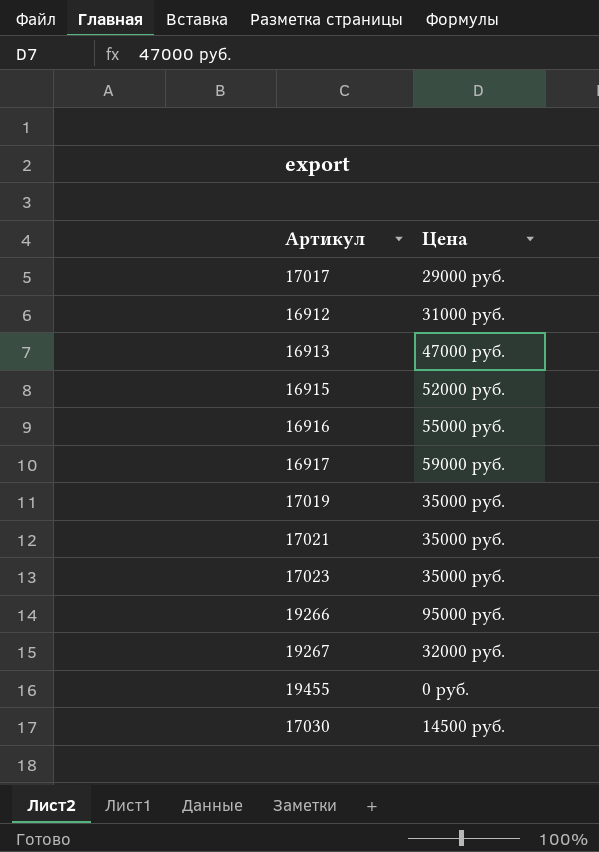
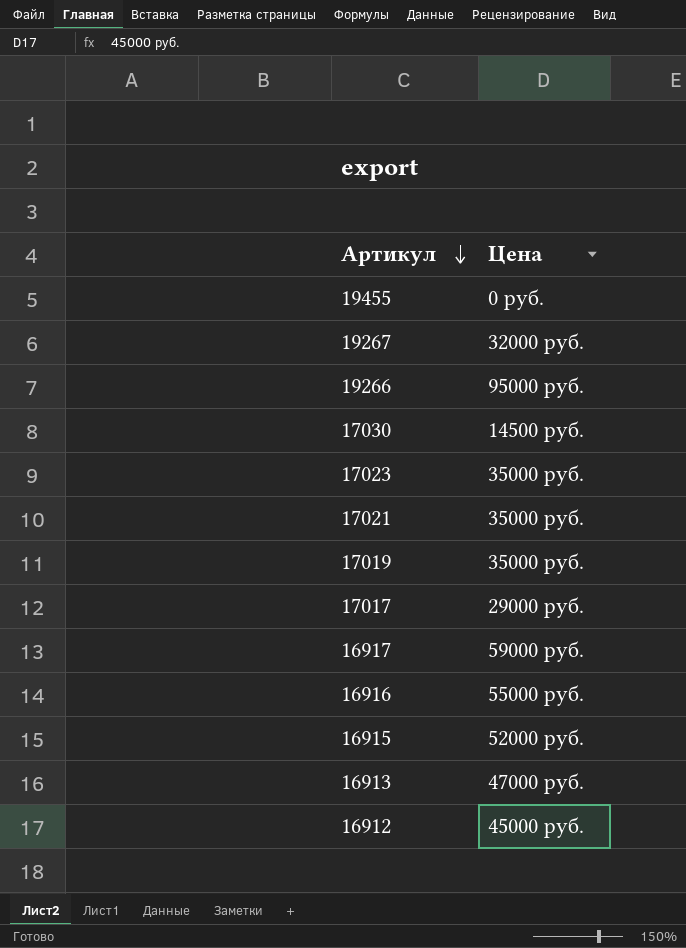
row order: none -> Артикул descending
16912 | Цена: 31000 руб. -> 45000 руб.

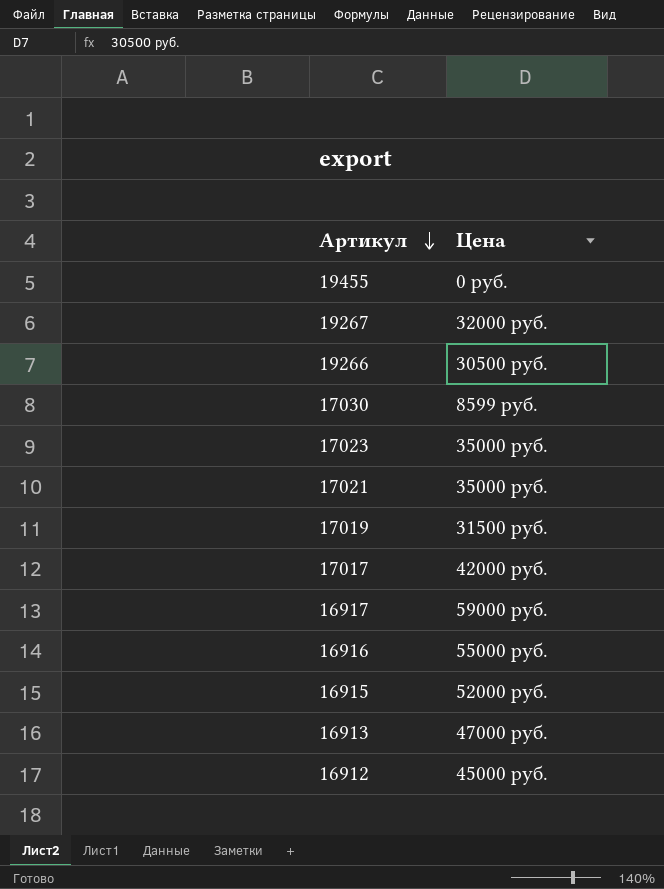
19266 | Цена: 95000 руб. -> 30500 руб.
17030 | Цена: 14500 руб. -> 8599 руб.
17019 | Цена: 35000 руб. -> 31500 руб.
17017 | Цена: 29000 руб. -> 42000 руб.

